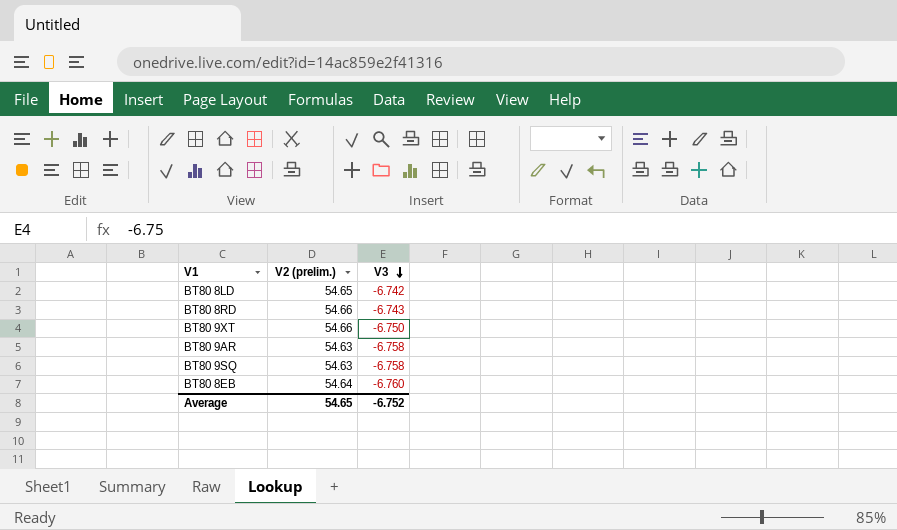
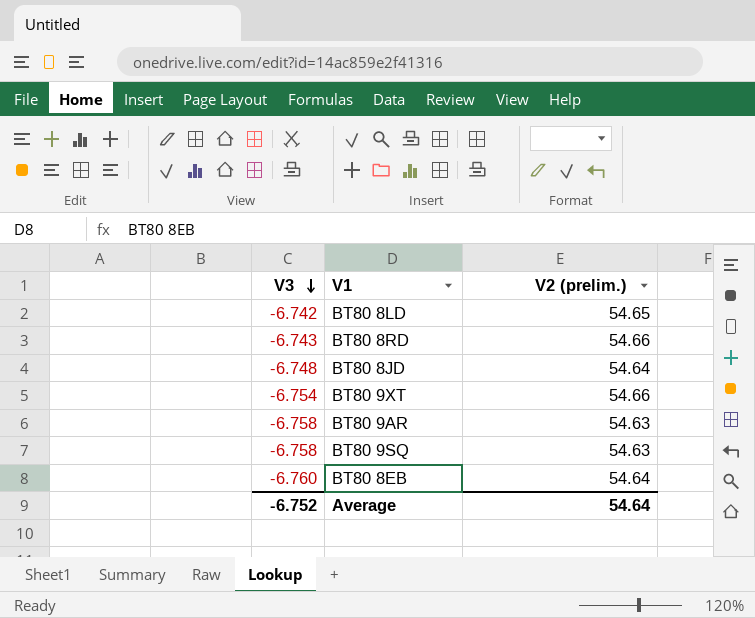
column V3 | position: 3 -> 1
row BT80 8JD: none -> -6.748 | 54.64
BT80 9XT | V3: -6.750 -> -6.754
Average | V2 (prelim.): 54.65 -> 54.64

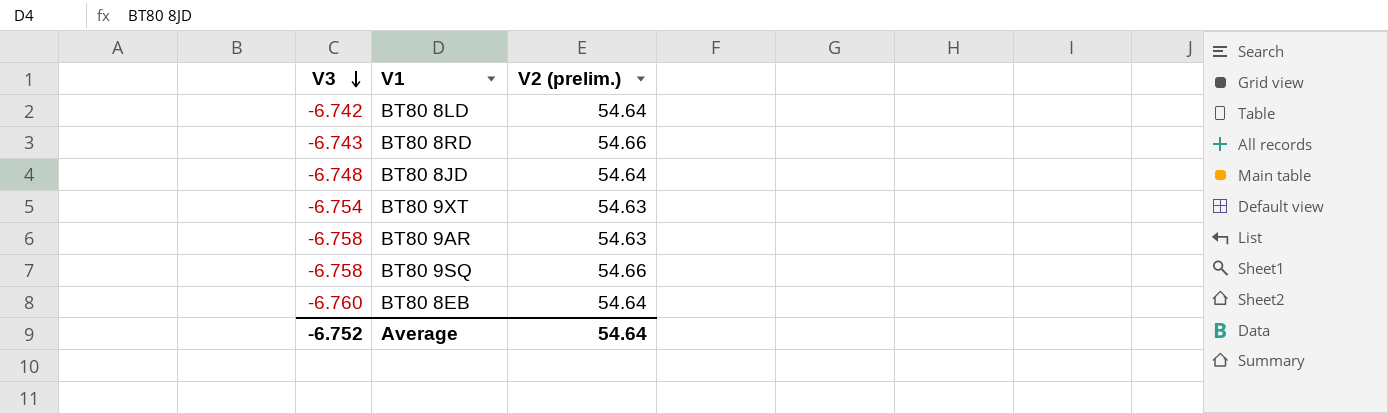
BT80 8LD | V2 (prelim.): 54.65 -> 54.64
BT80 9XT | V2 (prelim.): 54.66 -> 54.63
BT80 9SQ | V2 (prelim.): 54.63 -> 54.66

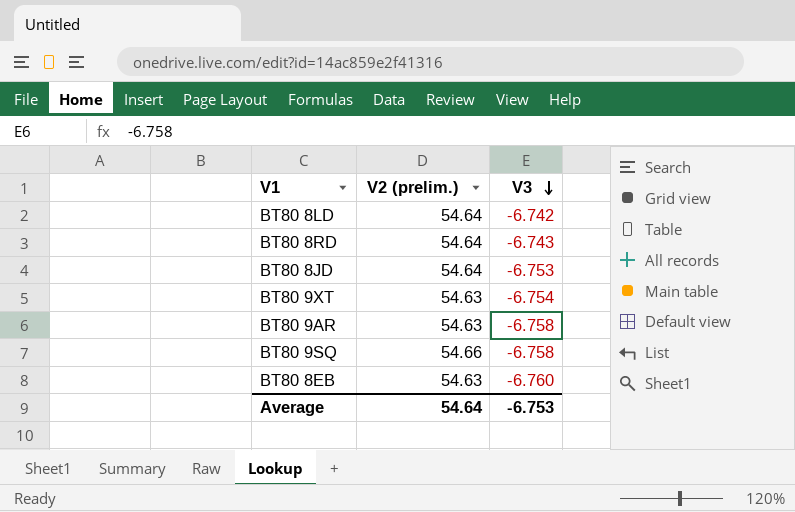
column V3 | position: 1 -> 3
BT80 8RD | V2 (prelim.): 54.66 -> 54.64
BT80 8JD | V3: -6.748 -> -6.753
BT80 8EB | V2 (prelim.): 54.64 -> 54.63
Average | V3: -6.752 -> -6.753

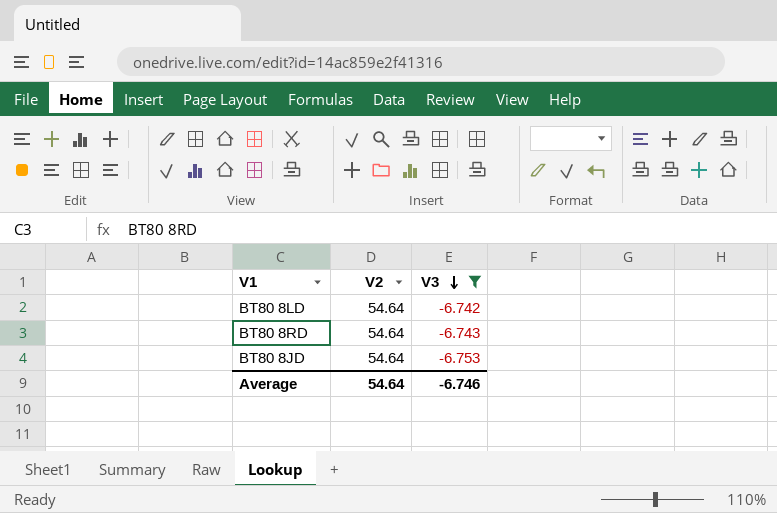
filter: none -> V3 >= -6.753
column name: V2 (prelim.) -> V2
Average | V3: -6.753 -> -6.746

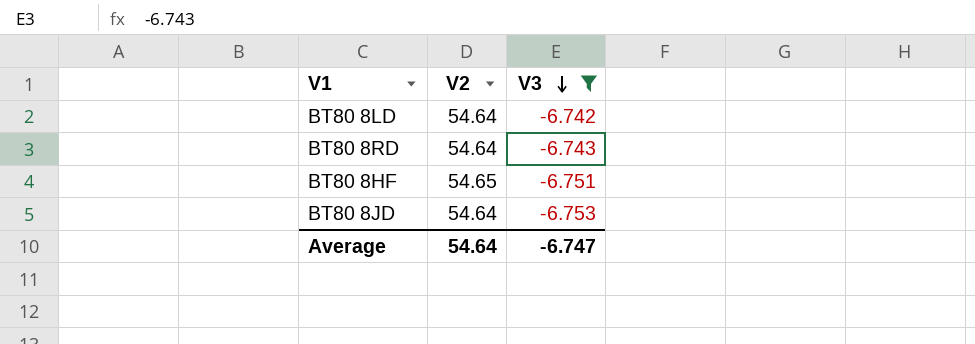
row BT80 8HF: none -> 54.65 | -6.751
Average | V3: -6.746 -> -6.747

